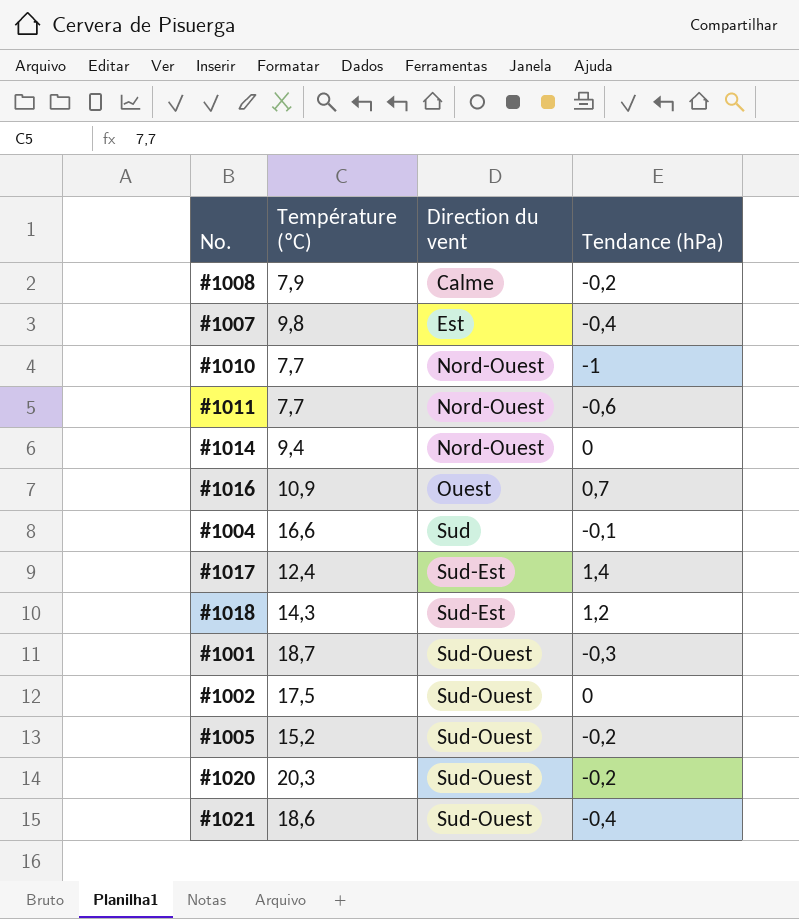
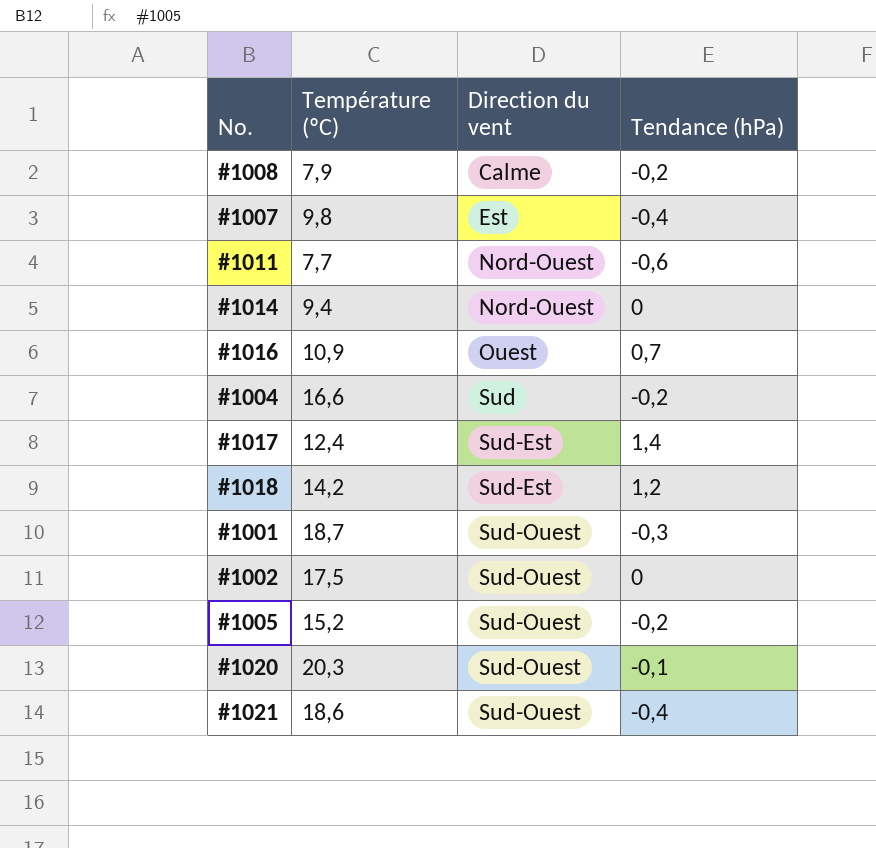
row #1010: 7,7 | Nord-Ouest | -1 -> none
#1004 | Tendance (hPa): -0,1 -> -0,2
#1018 | Température (ºC): 14,3 -> 14,2
#1020 | Tendance (hPa): -0,2 -> -0,1

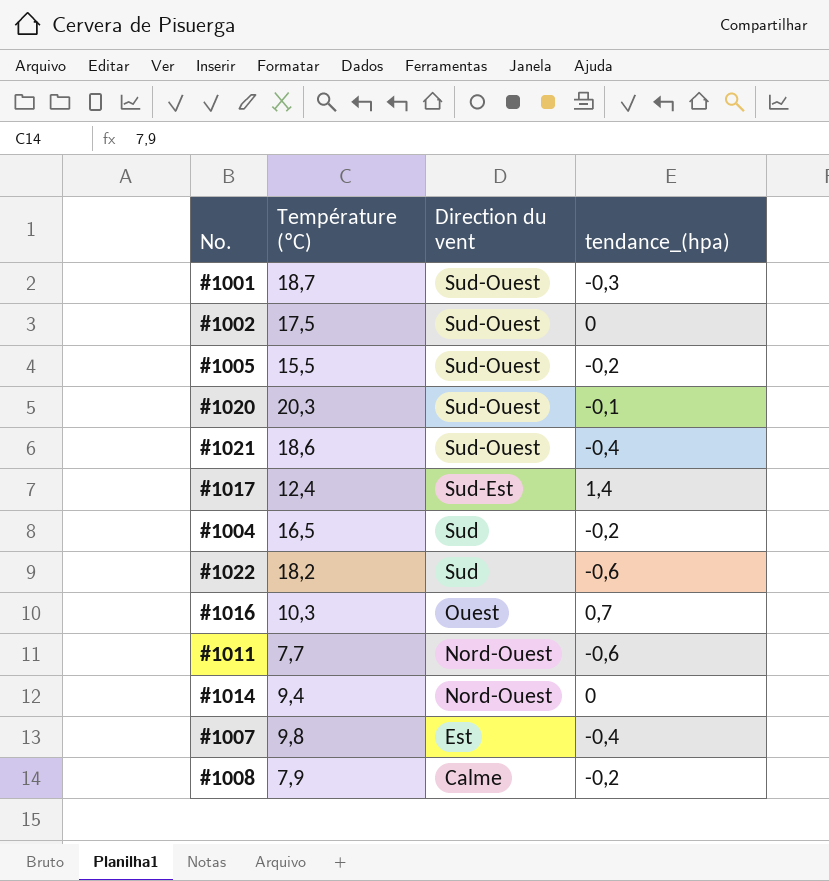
row order: Direction du vent ascending -> Direction du vent descending
column name: Tendance (hPa) -> tendance_(hpa)
row #1018: 14,2 | Sud-Est | 1,2 -> none
#1005 | Température (ºC): 15,2 -> 15,5
#1004 | Température (ºC): 16,6 -> 16,5
row #1022: none -> 18,2 | Sud | -0,6
#1016 | Température (ºC): 10,9 -> 10,3

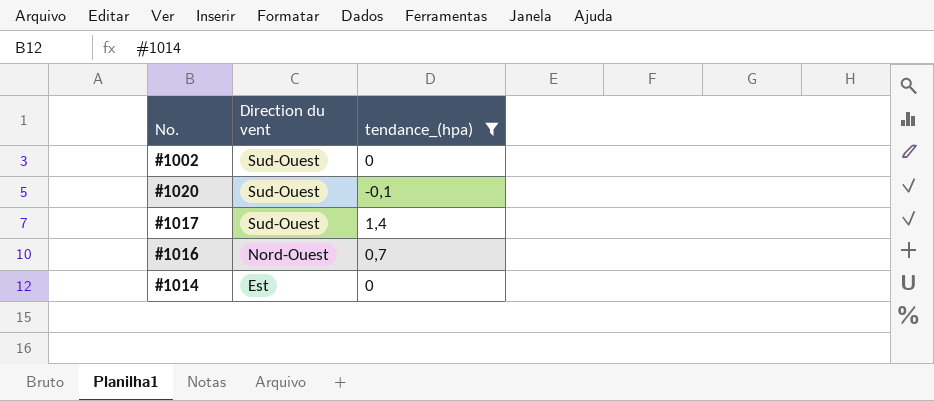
filter: none -> tendance_(hpa) >= -0,1
column Température (ºC) | position: 2 -> none
#1017 | Direction du vent: Sud-Est -> Sud-Ouest
#1016 | Direction du vent: Ouest -> Nord-Ouest
#1014 | Direction du vent: Nord-Ouest -> Est

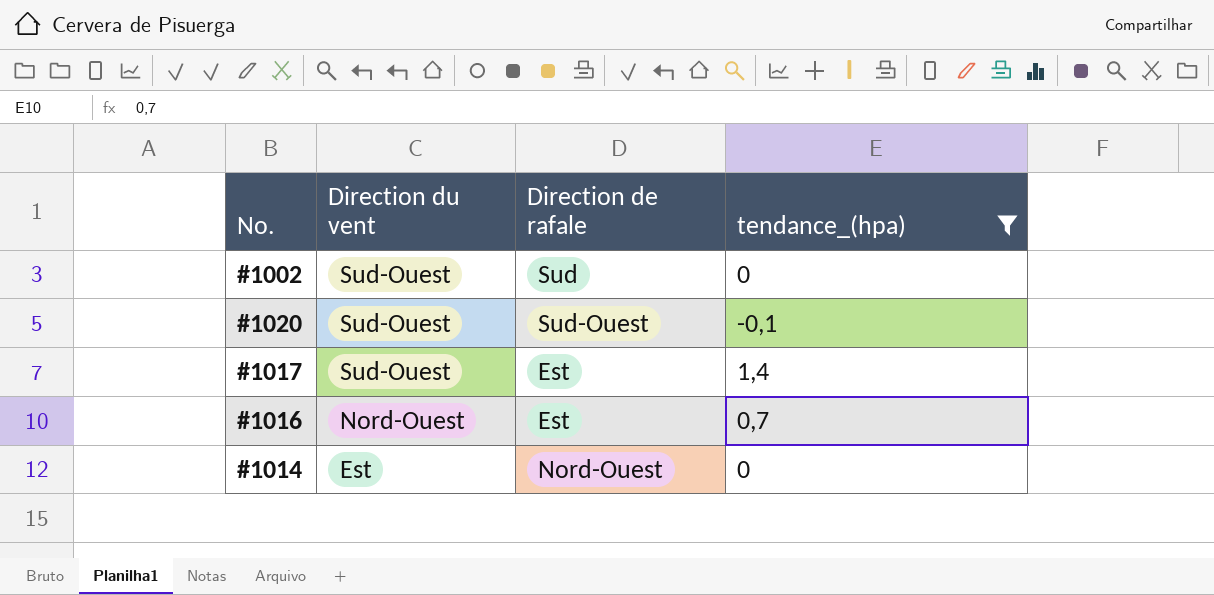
column Direction de rafale | position: none -> 3

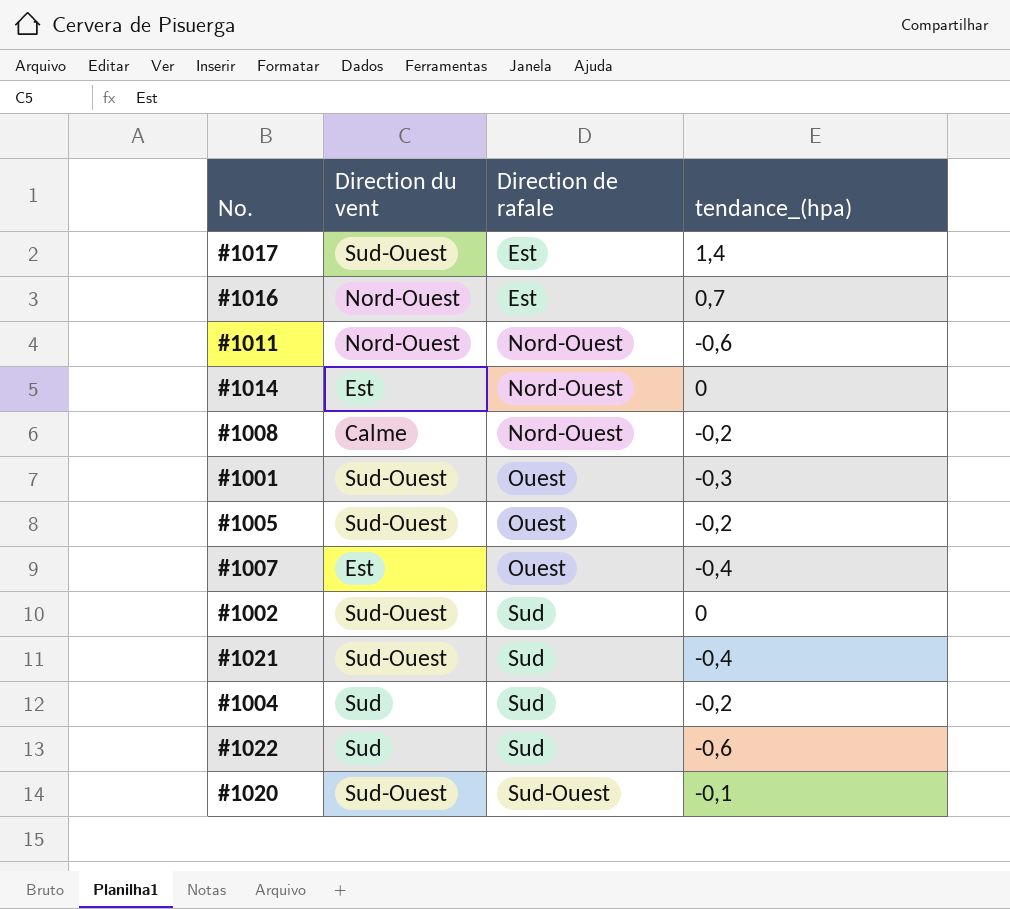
filter: tendance_(hpa) >= -0,1 -> none
row order: Direction du vent descending -> Direction de rafale ascending

